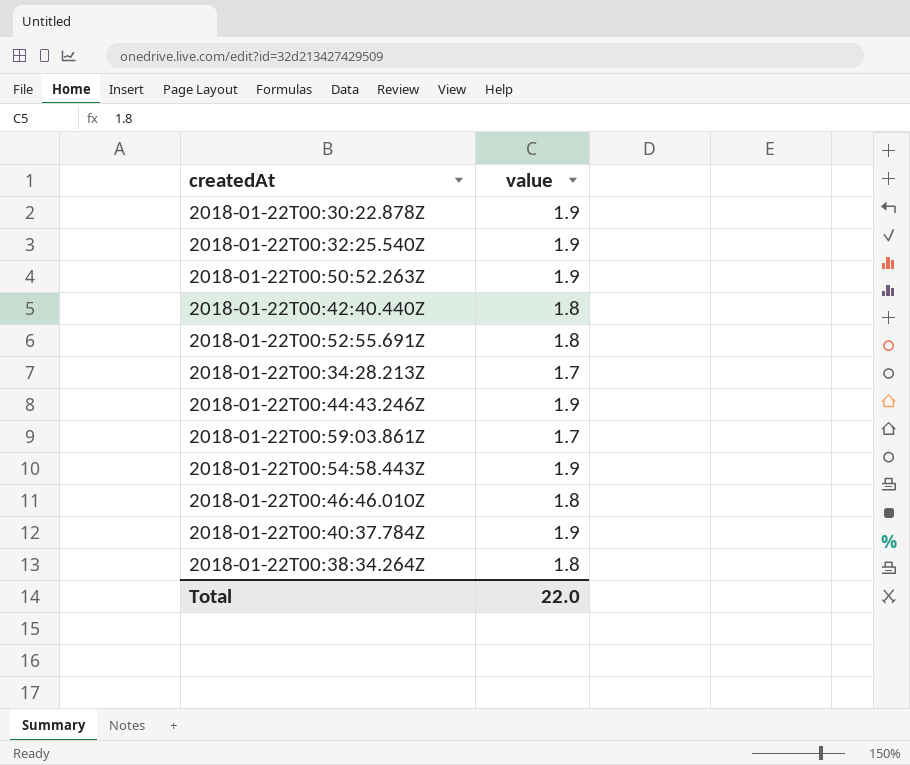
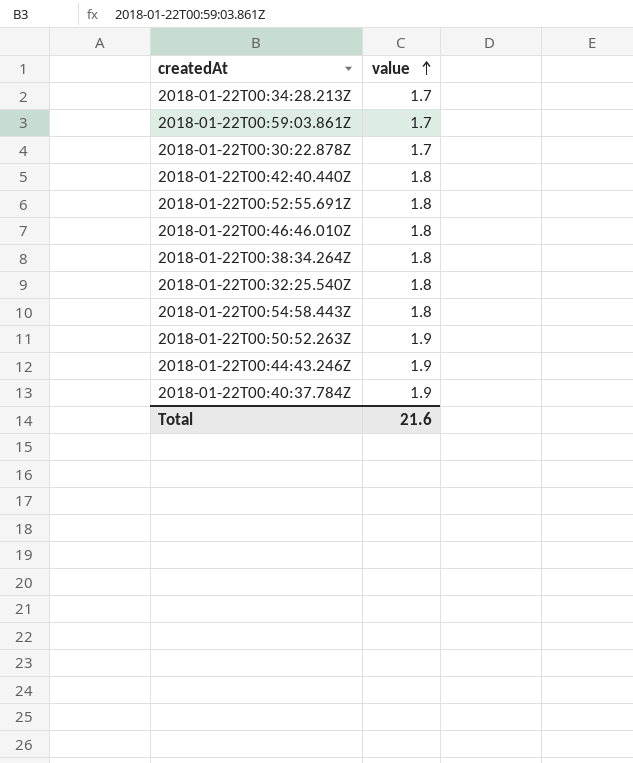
row order: none -> value ascending
2018-01-22T00:30:22.878Z | value: 1.9 -> 1.7
2018-01-22T00:32:25.540Z | value: 1.9 -> 1.8
2018-01-22T00:54:58.443Z | value: 1.9 -> 1.8
Total | value: 22.0 -> 21.6

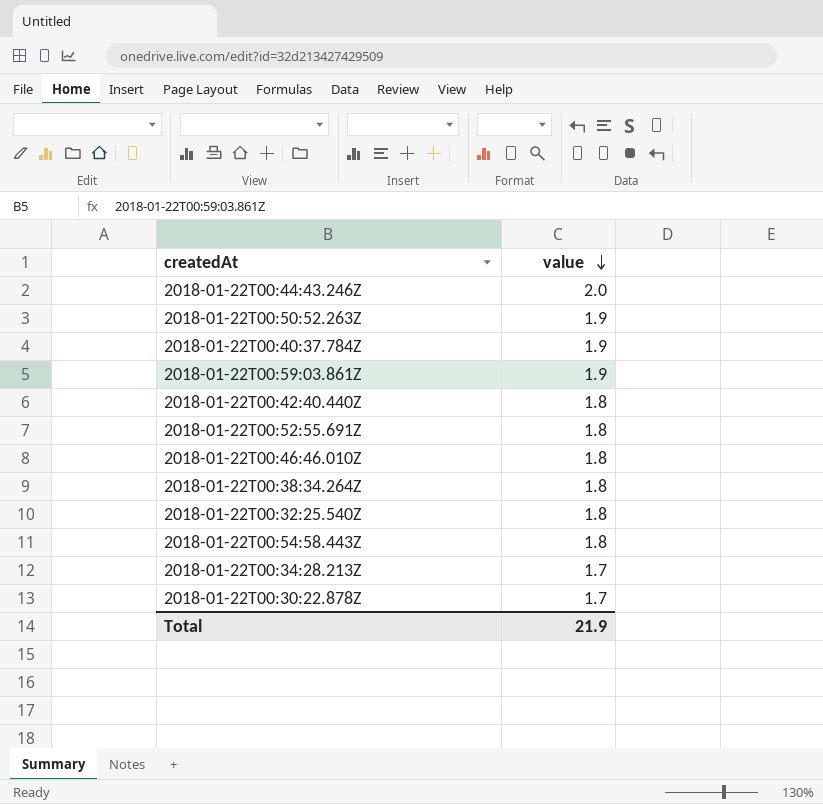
row order: value ascending -> value descending
2018-01-22T00:44:43.246Z | value: 1.9 -> 2.0
2018-01-22T00:59:03.861Z | value: 1.7 -> 1.9
Total | value: 21.6 -> 21.9

